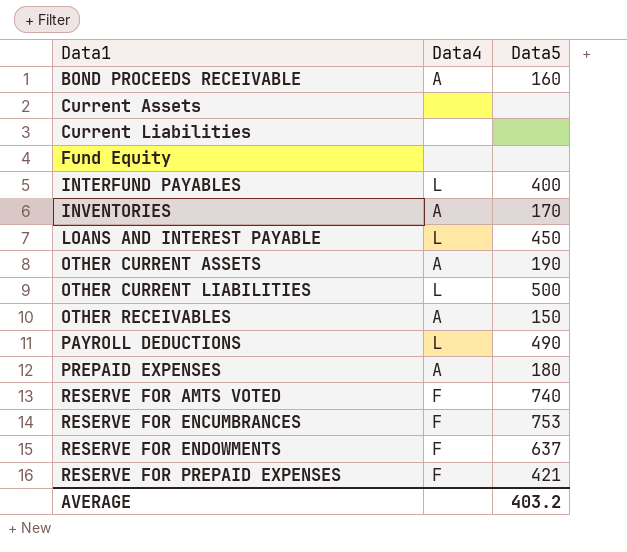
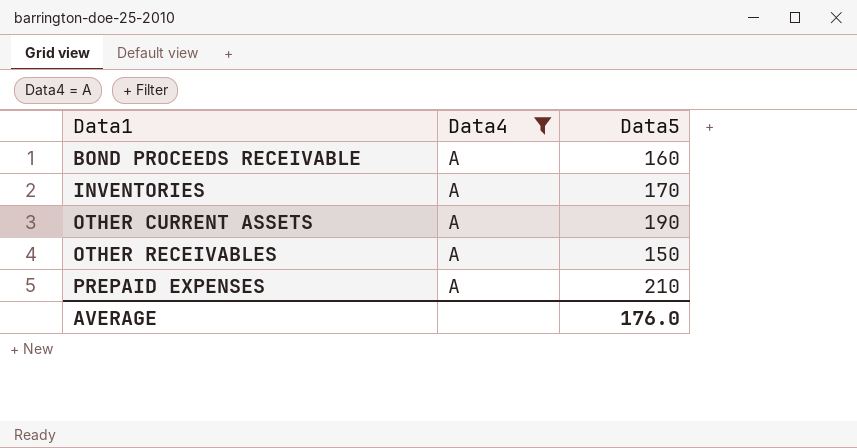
filter: none -> Data4 = A
PREPAID EXPENSES | Data5: 180 -> 210
AVERAGE | Data5: 403.2 -> 176.0

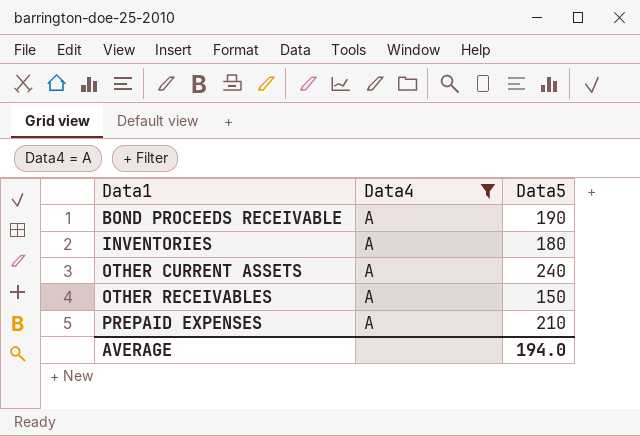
BOND PROCEEDS RECEIVABLE | Data5: 160 -> 190
INVENTORIES | Data5: 170 -> 180
OTHER CURRENT ASSETS | Data5: 190 -> 240
AVERAGE | Data5: 176.0 -> 194.0

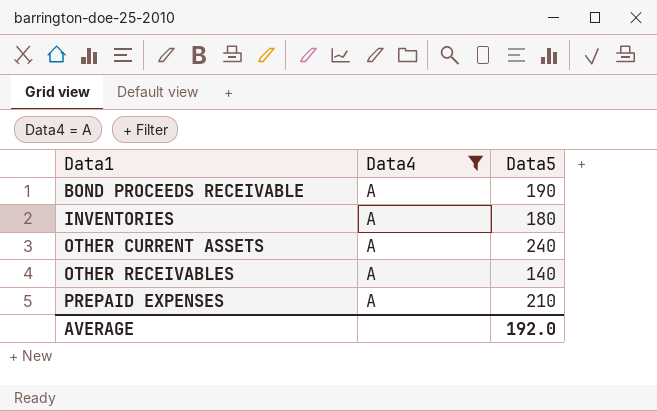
OTHER RECEIVABLES | Data5: 150 -> 140
AVERAGE | Data5: 194.0 -> 192.0

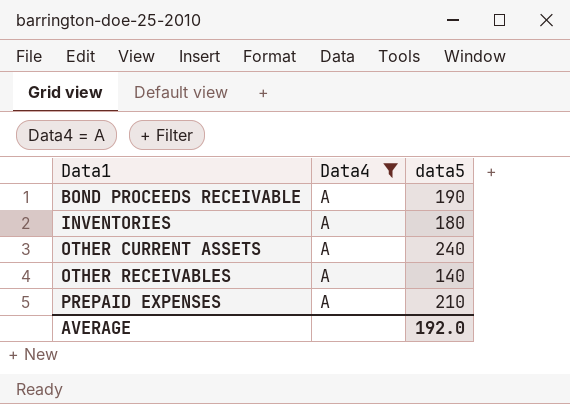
column name: Data5 -> data5

